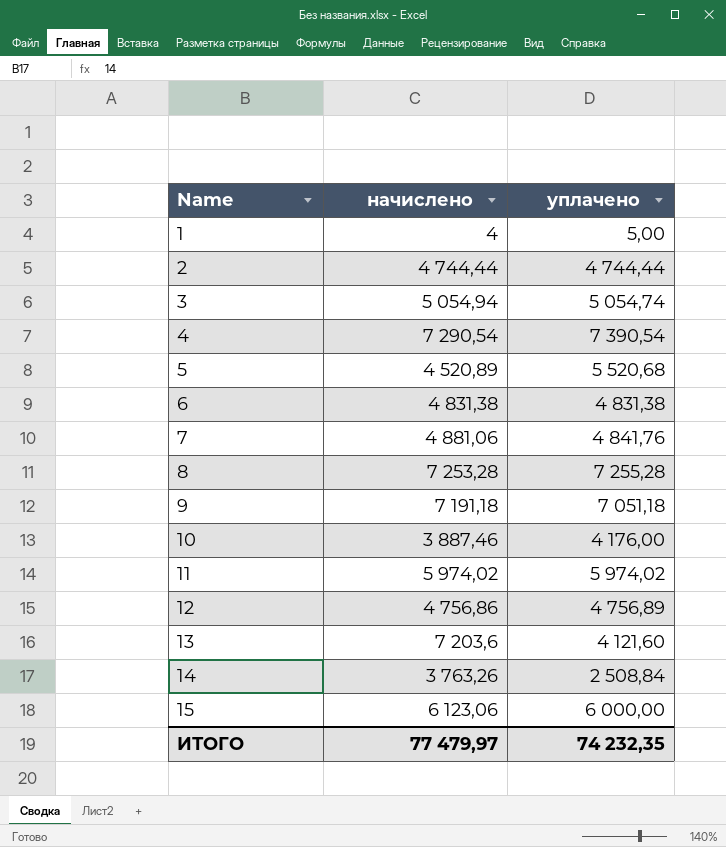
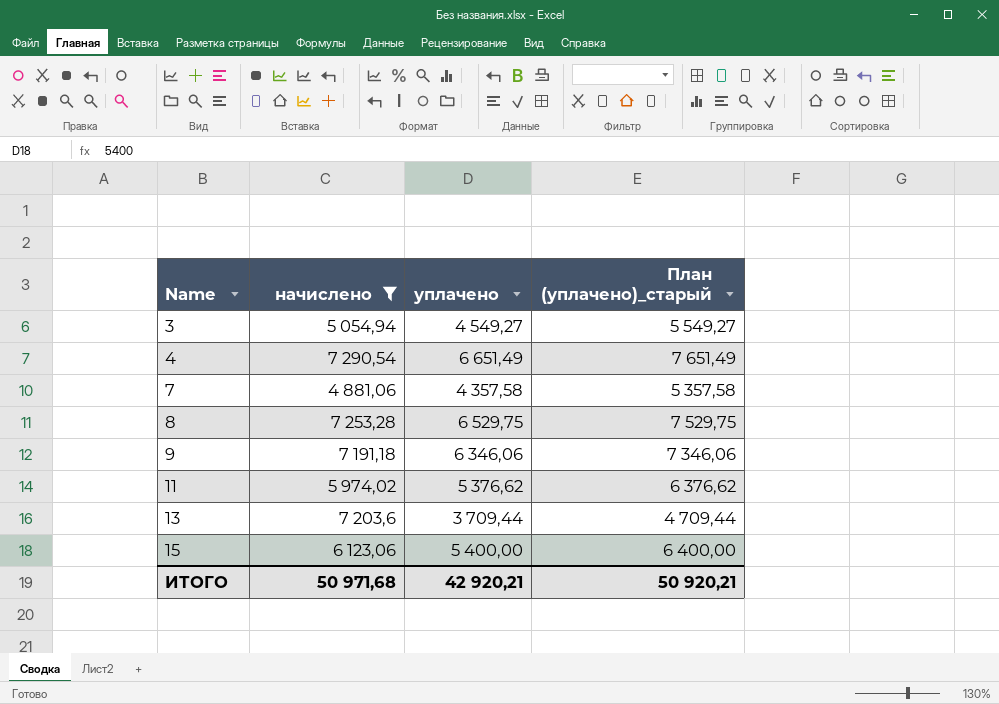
filter: none -> начислено >= 4 881,06
column План (уплачено)_старый | formula: none -> [уплачено] + 1000
3 | уплачено: 5 054,74 -> 4 549,27
4 | уплачено: 7 390,54 -> 6 651,49
7 | уплачено: 4 841,76 -> 4 357,58
8 | уплачено: 7 255,28 -> 6 529,75
9 | уплачено: 7 051,18 -> 6 346,06
11 | уплачено: 5 974,02 -> 5 376,62
13 | уплачено: 4 121,60 -> 3 709,44
15 | уплачено: 6 000,00 -> 5 400,00
ИТОГО | начислено: 77 479,97 -> 50 971,68
ИТОГО | уплачено: 74 232,35 -> 42 920,21

